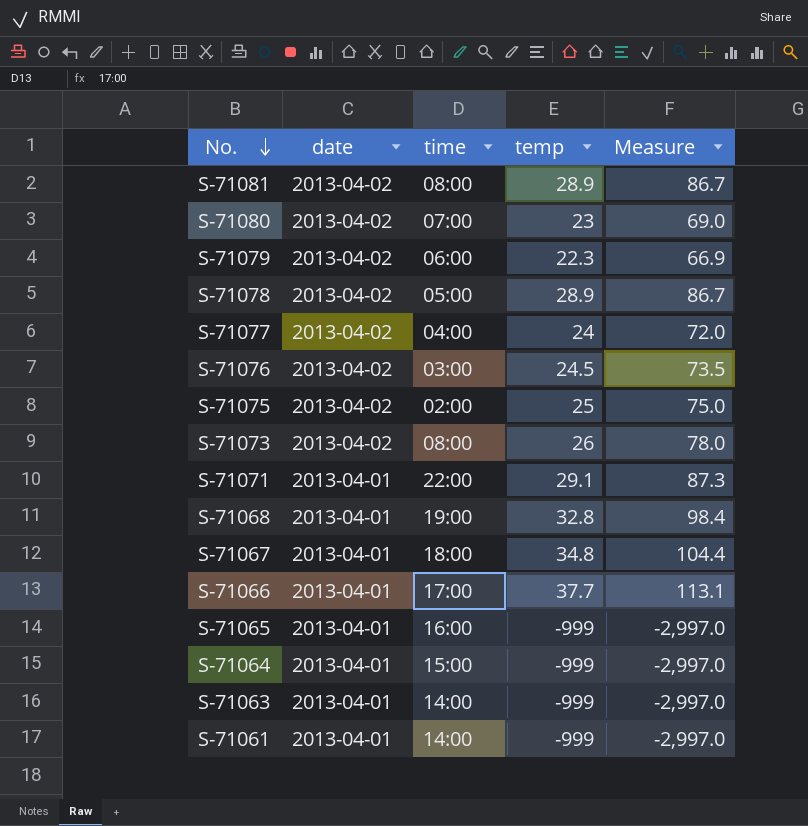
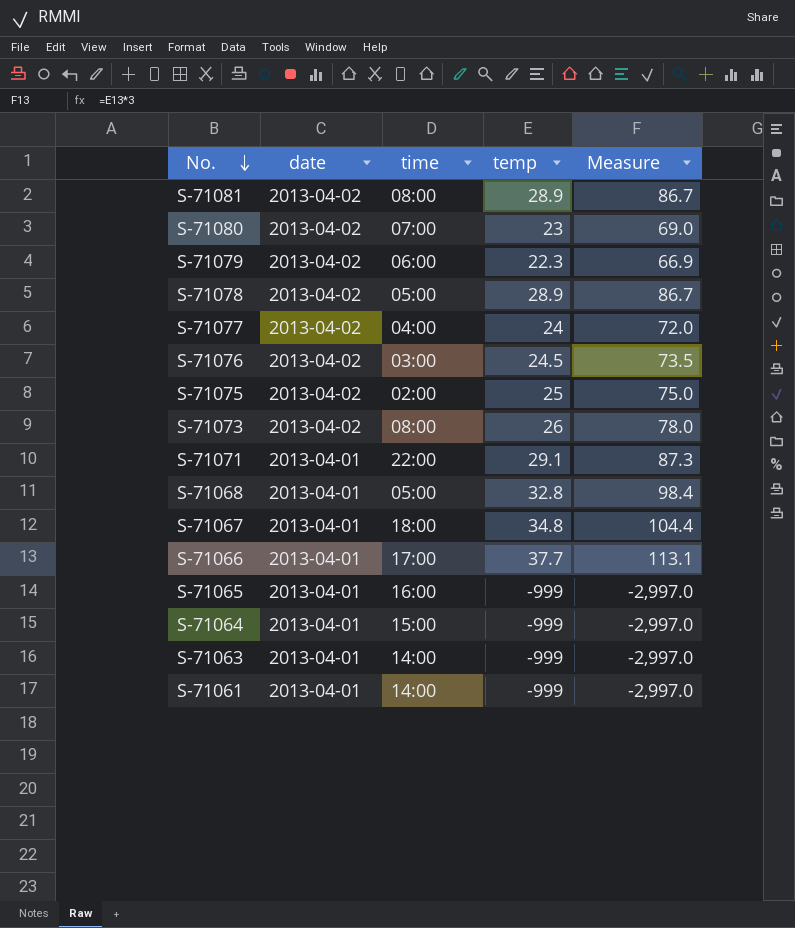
S-71068 | time: 19:00 -> 05:00

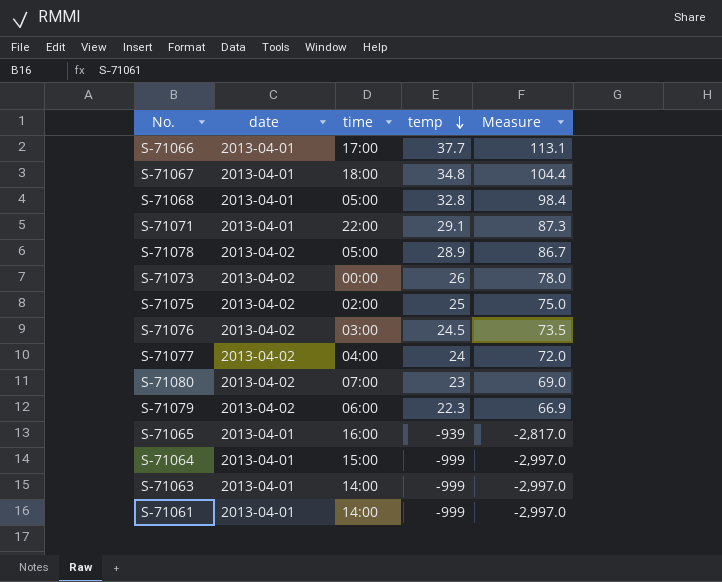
row order: No. descending -> temp descending
row S-71081: 2013-04-02 | 08:00 | 28.9 | 86.7 -> none
S-71073 | time: 08:00 -> 00:00
S-71065 | temp: -999 -> -939
S-71065 | Measure: -2,997.0 -> -2,817.0

